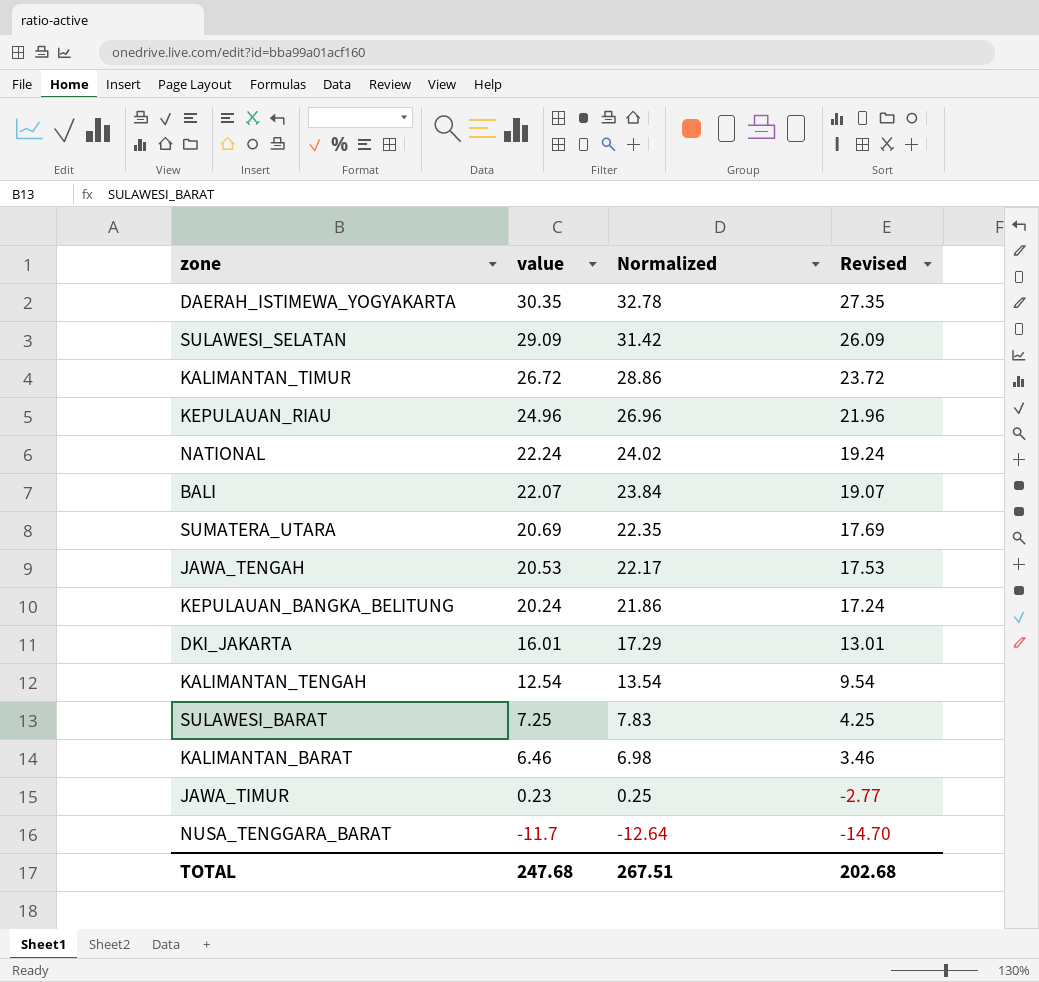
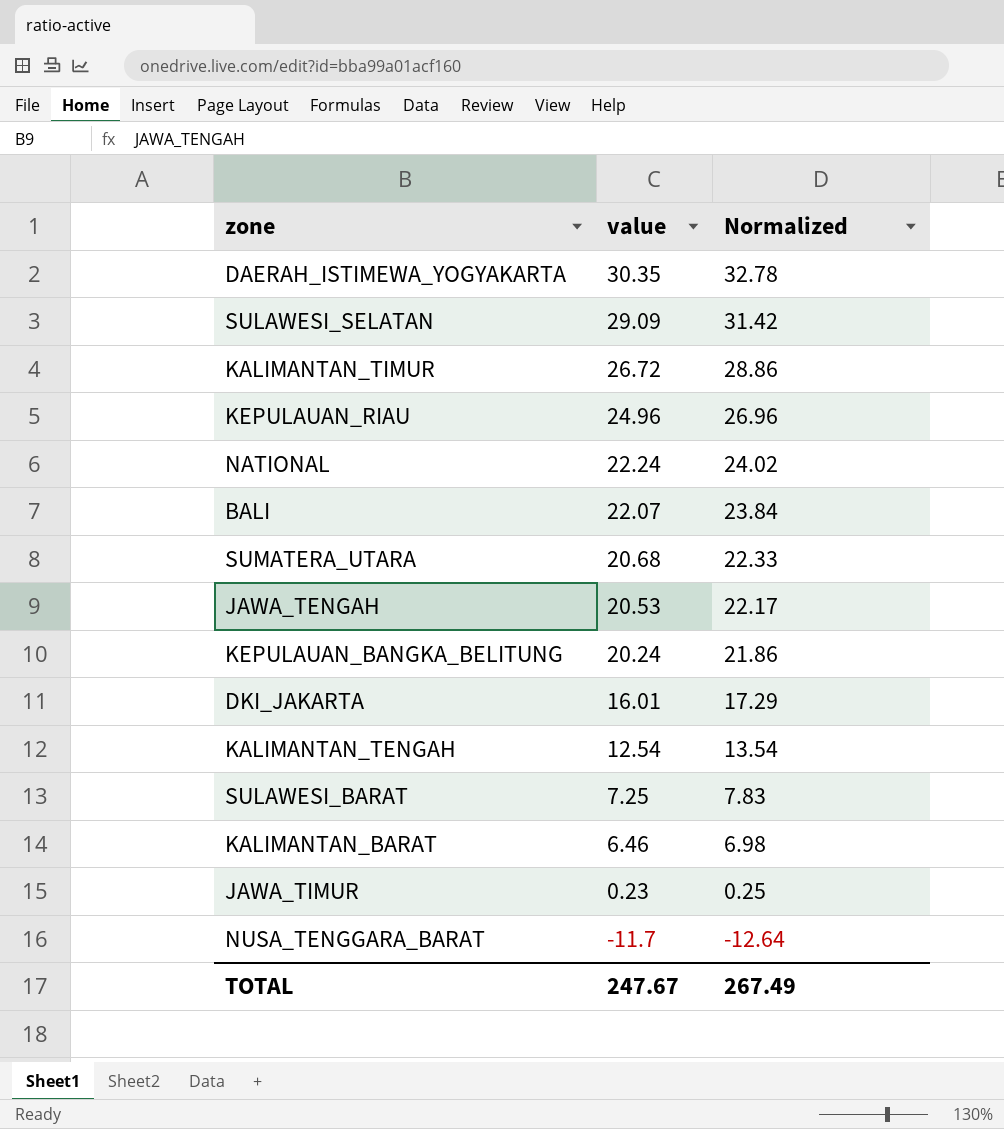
column Revised | formula: [value] - 3 -> none
SUMATERA_UTARA | value: 20.69 -> 20.68
SUMATERA_UTARA | Normalized: 22.35 -> 22.33
TOTAL | value: 247.68 -> 247.67
TOTAL | Normalized: 267.51 -> 267.49

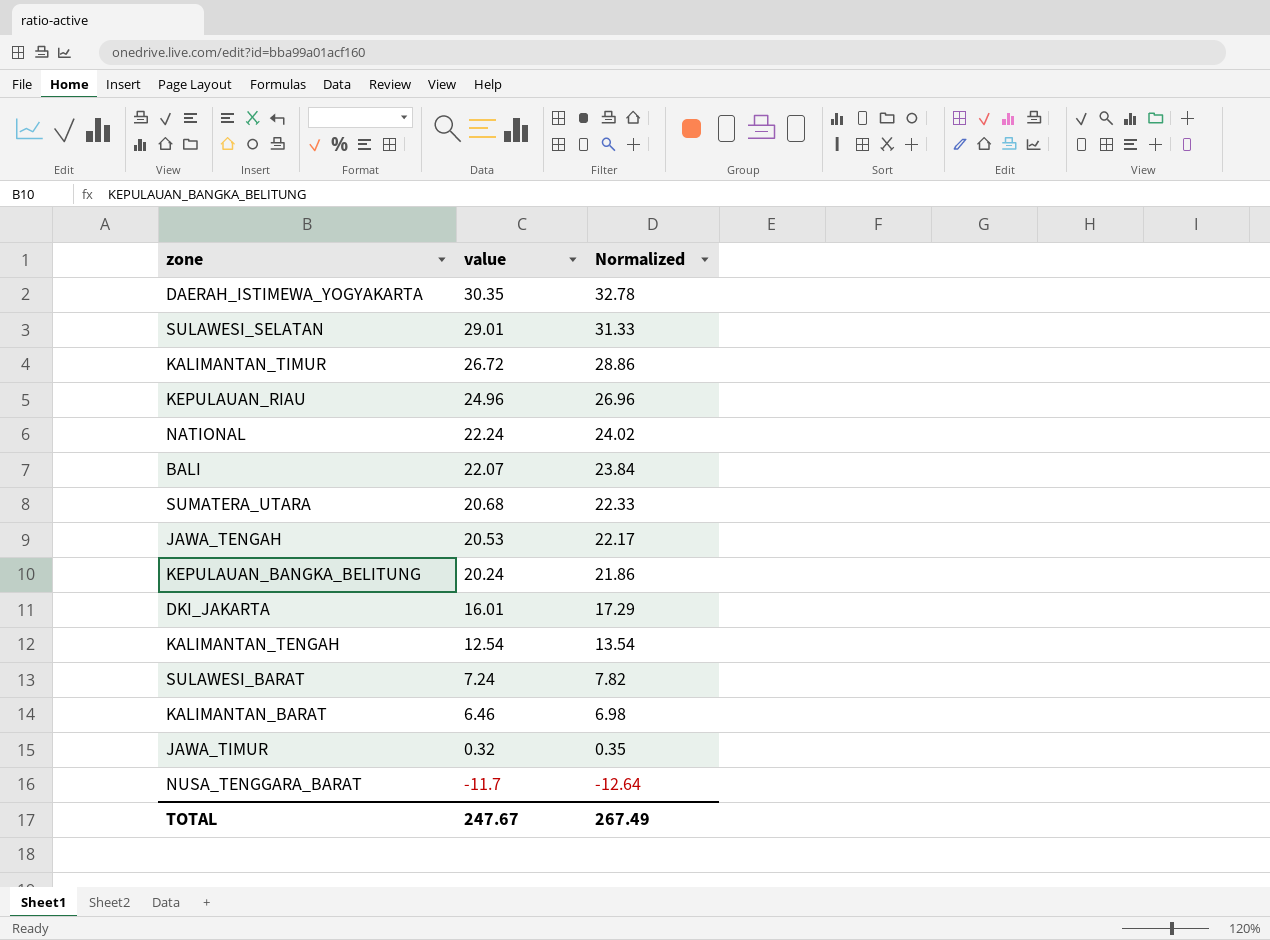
SULAWESI_SELATAN | value: 29.09 -> 29.01
SULAWESI_SELATAN | Normalized: 31.42 -> 31.33
SULAWESI_BARAT | value: 7.25 -> 7.24
SULAWESI_BARAT | Normalized: 7.83 -> 7.82
JAWA_TIMUR | value: 0.23 -> 0.32
JAWA_TIMUR | Normalized: 0.25 -> 0.35

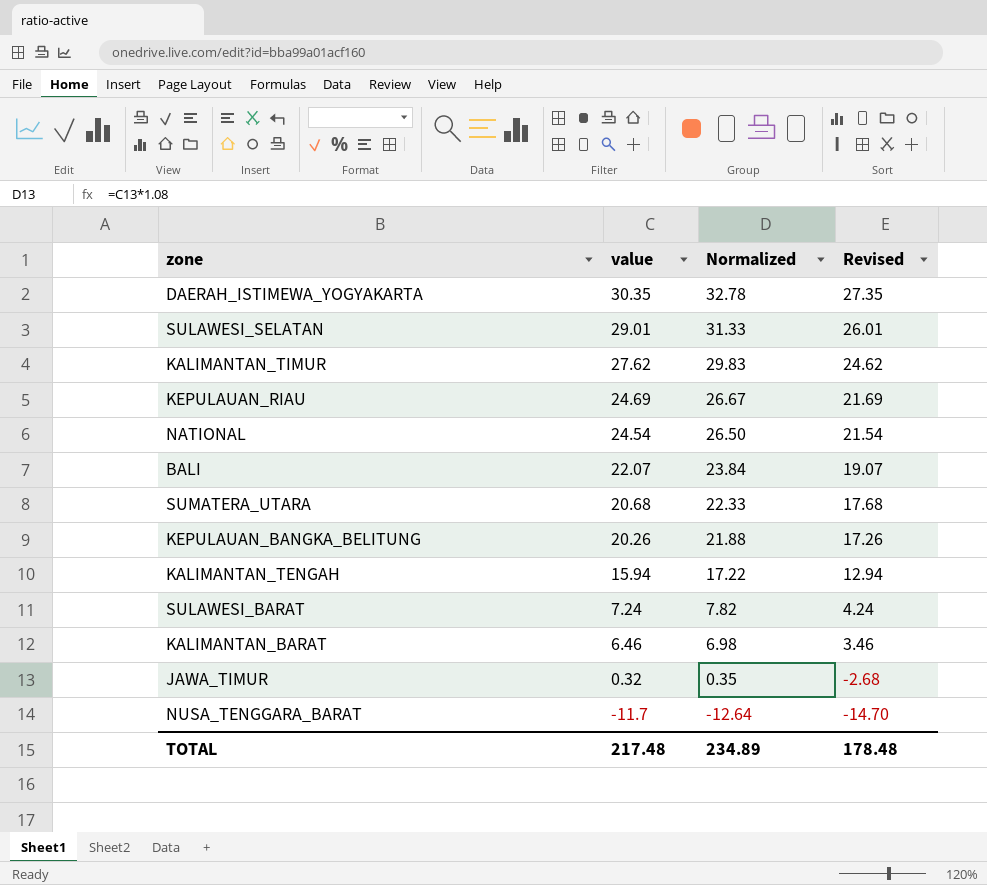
column Revised | formula: none -> [value] - 3
row JAWA_TENGAH: 20.53 | 22.17 -> none
row DKI_JAKARTA: 16.01 | 17.29 -> none
KALIMANTAN_TIMUR | value: 26.72 -> 27.62
KALIMANTAN_TIMUR | Normalized: 28.86 -> 29.83
KEPULAUAN_RIAU | value: 24.96 -> 24.69
KEPULAUAN_RIAU | Normalized: 26.96 -> 26.67
NATIONAL | value: 22.24 -> 24.54
NATIONAL | Normalized: 24.02 -> 26.50
KEPULAUAN_BANGKA_BELITUNG | value: 20.24 -> 20.26
KEPULAUAN_BANGKA_BELITUNG | Normalized: 21.86 -> 21.88
KALIMANTAN_TENGAH | value: 12.54 -> 15.94
KALIMANTAN_TENGAH | Normalized: 13.54 -> 17.22
TOTAL | value: 247.67 -> 217.48
TOTAL | Normalized: 267.49 -> 234.89

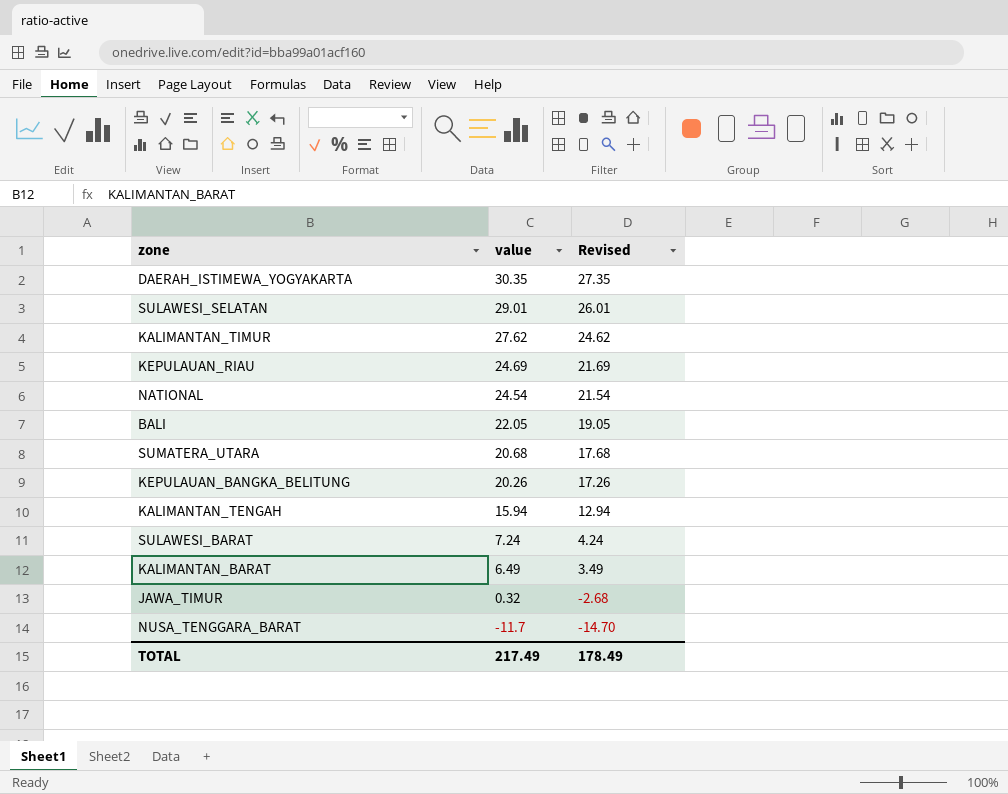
column Normalized | formula: [value] * 1.08 -> none
BALI | value: 22.07 -> 22.05
BALI | Revised: 19.07 -> 19.05
KALIMANTAN_BARAT | value: 6.46 -> 6.49
KALIMANTAN_BARAT | Revised: 3.46 -> 3.49
TOTAL | value: 217.48 -> 217.49
TOTAL | Revised: 178.48 -> 178.49

